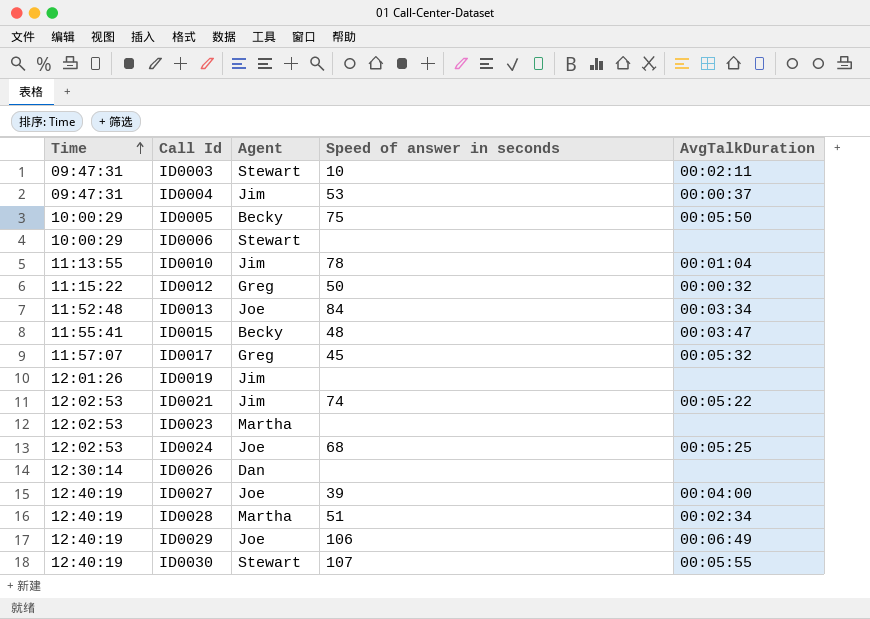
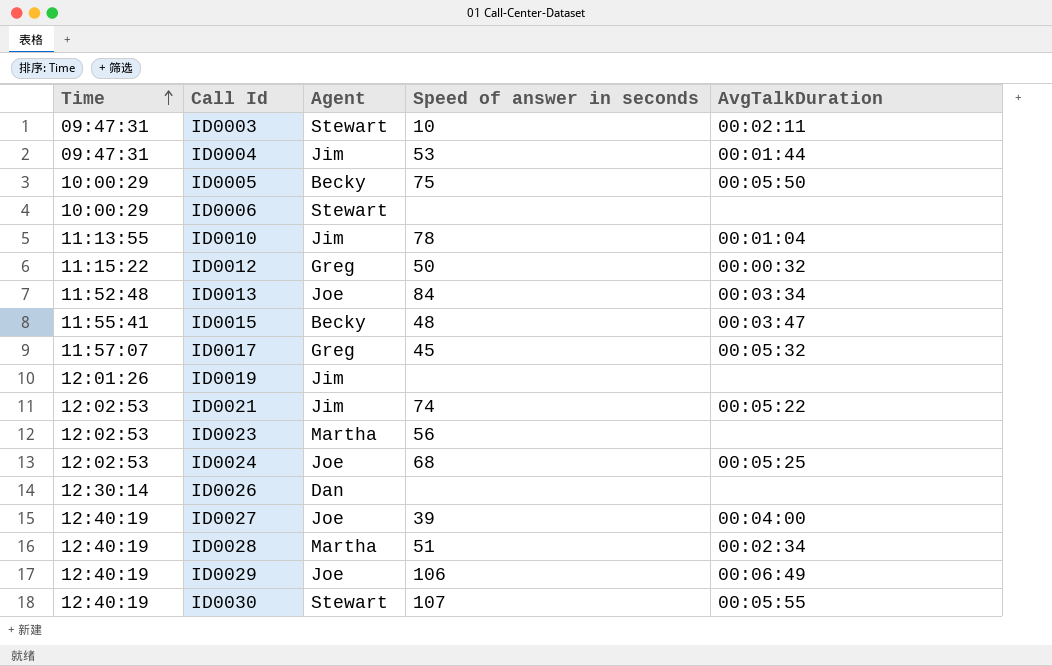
ID0004 | AvgTalkDuration: 00:00:37 -> 00:01:44
ID0023 | Speed of answer in seconds: none -> 56

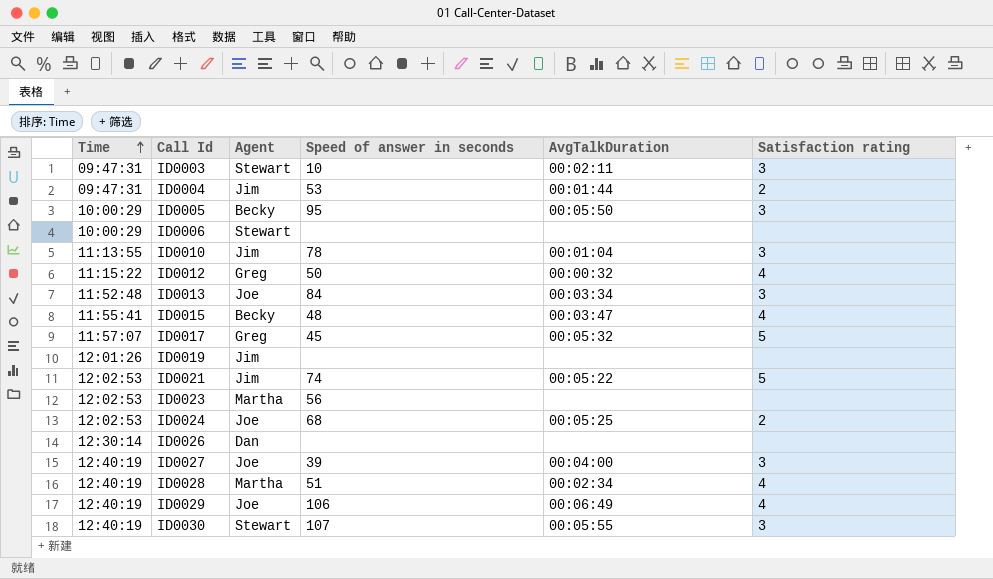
column Satisfaction rating | position: none -> 6
ID0005 | Speed of answer in seconds: 75 -> 95

